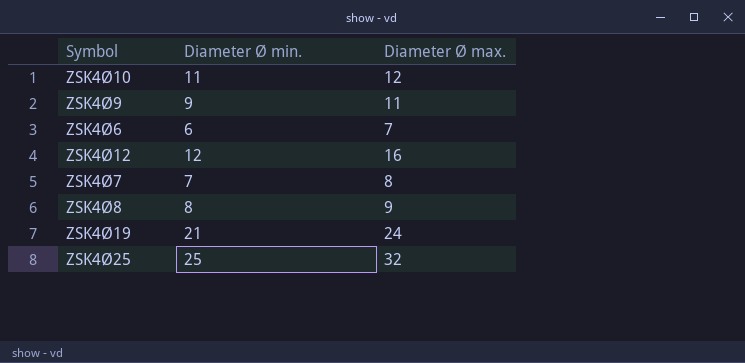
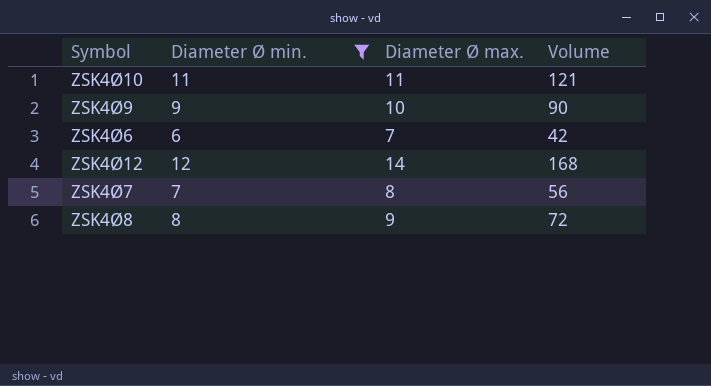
filter: none -> Diameter Ø min. <= 12
column Volume | formula: none -> [Diameter Ø min.] * [Diameter Ø max.]
ZSK4Ø10 | Diameter Ø max.: 12 -> 11
ZSK4Ø9 | Diameter Ø max.: 11 -> 10
ZSK4Ø12 | Diameter Ø max.: 16 -> 14

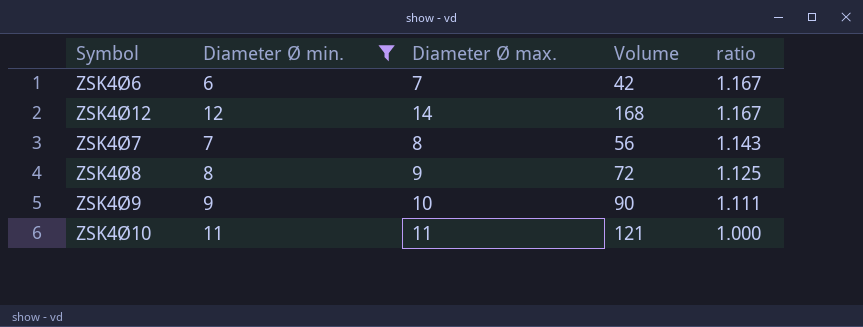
row order: none -> ratio descending
column ratio | formula: none -> [Diameter Ø max.] / [Diameter Ø min.]

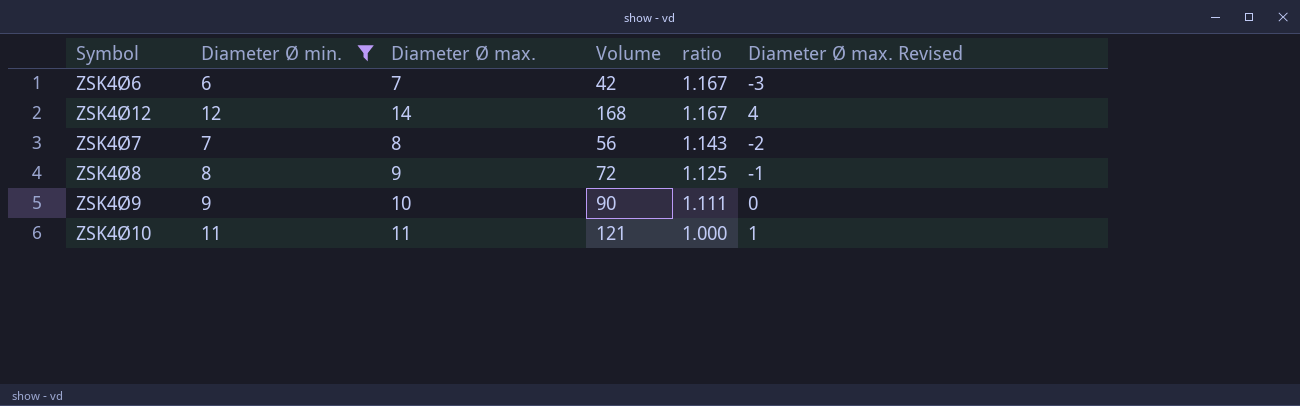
column Diameter Ø max. Revised | formula: none -> [Diameter Ø max.] - 10

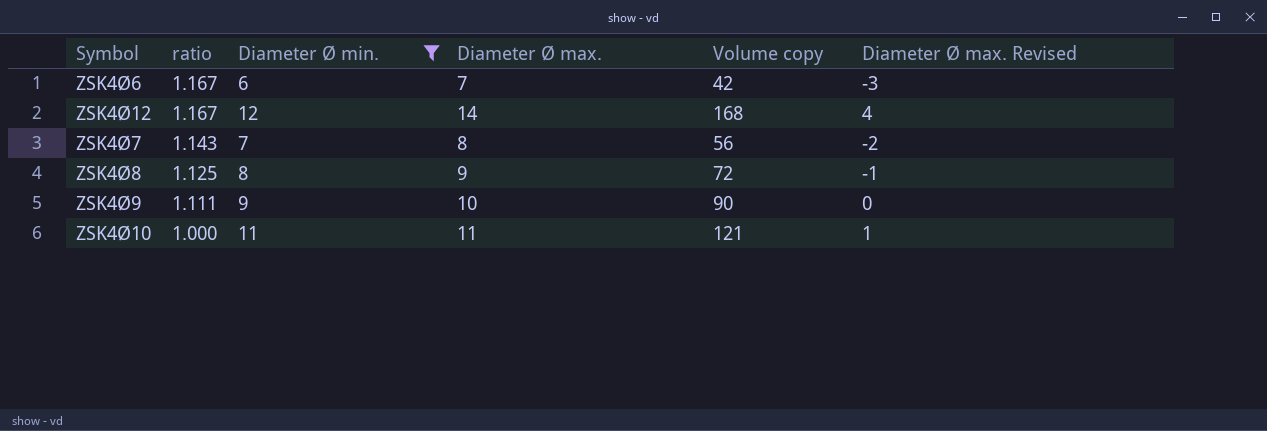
column ratio | position: 5 -> 2
column name: Volume -> Volume copy

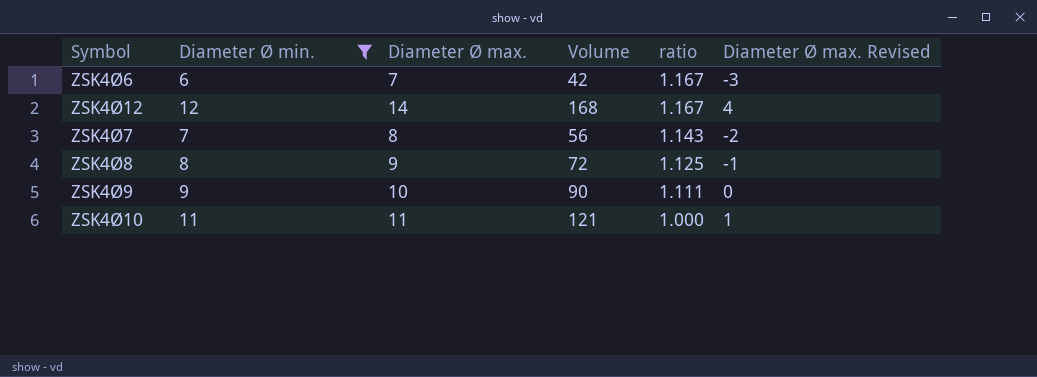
column name: Volume copy -> Volume
column ratio | position: 2 -> 5

